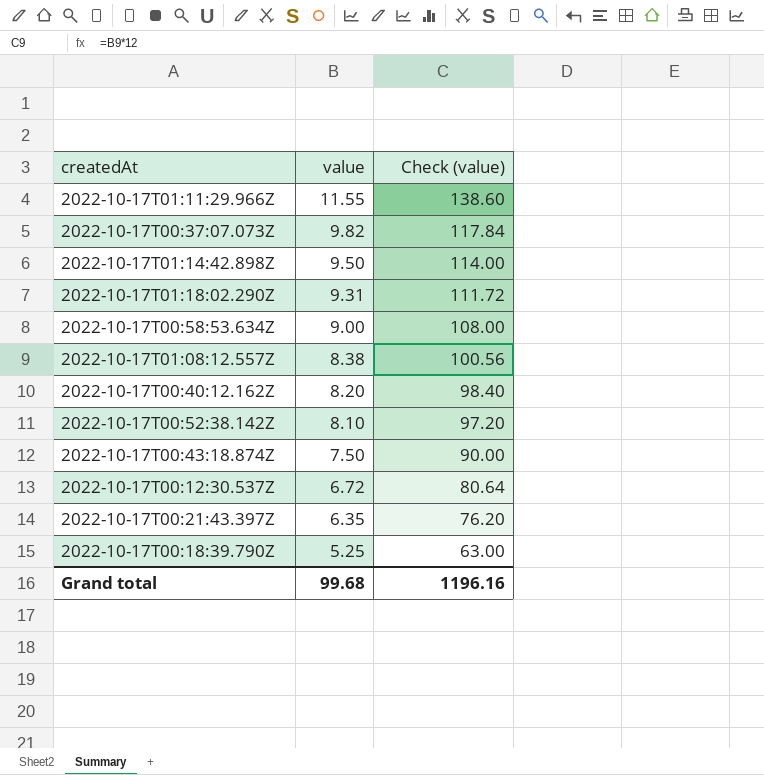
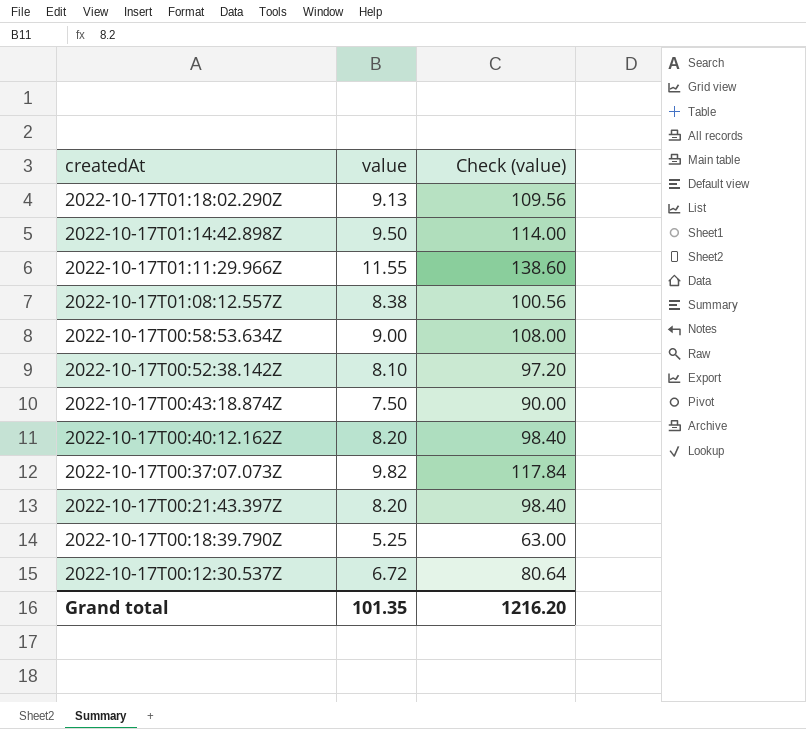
row order: value descending -> createdAt descending
2022-10-17T01:18:02.290Z | value: 9.31 -> 9.13
2022-10-17T01:18:02.290Z | Check (value): 111.72 -> 109.56
2022-10-17T00:21:43.397Z | value: 6.35 -> 8.20
2022-10-17T00:21:43.397Z | Check (value): 76.20 -> 98.40
Grand total | value: 99.68 -> 101.35
Grand total | Check (value): 1196.16 -> 1216.20

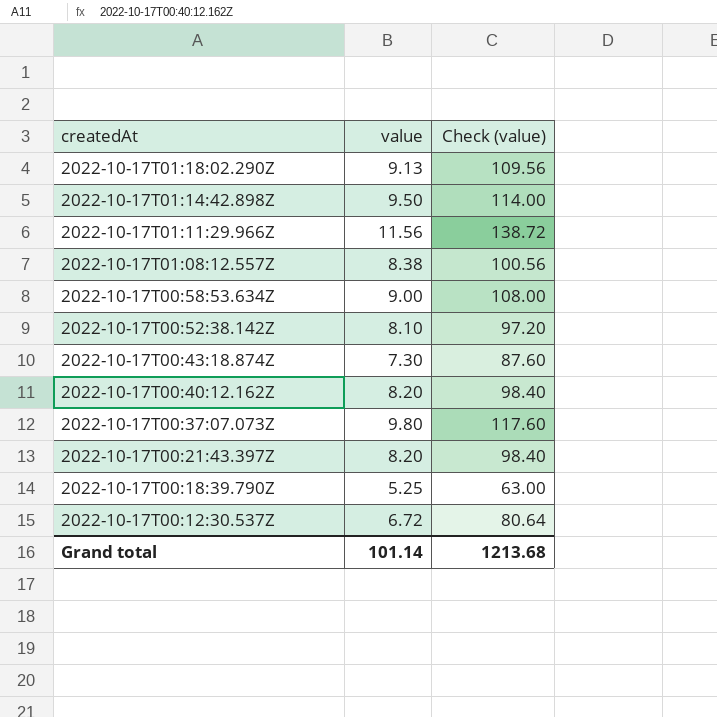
2022-10-17T01:11:29.966Z | value: 11.55 -> 11.56
2022-10-17T01:11:29.966Z | Check (value): 138.60 -> 138.72
2022-10-17T00:43:18.874Z | value: 7.50 -> 7.30
2022-10-17T00:43:18.874Z | Check (value): 90.00 -> 87.60
2022-10-17T00:37:07.073Z | value: 9.82 -> 9.80
2022-10-17T00:37:07.073Z | Check (value): 117.84 -> 117.60
Grand total | value: 101.35 -> 101.14
Grand total | Check (value): 1216.20 -> 1213.68

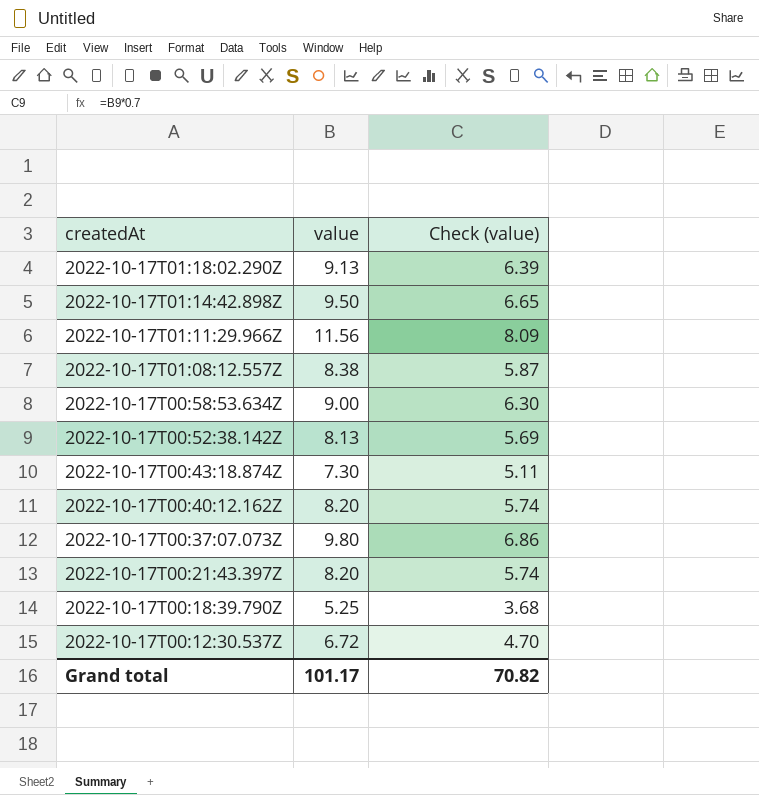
column Check (value) | formula: [value] * 12 -> [value] * 0.7
2022-10-17T00:52:38.142Z | value: 8.10 -> 8.13
Grand total | value: 101.14 -> 101.17
Grand total | Check (value): 1213.68 -> 70.82

